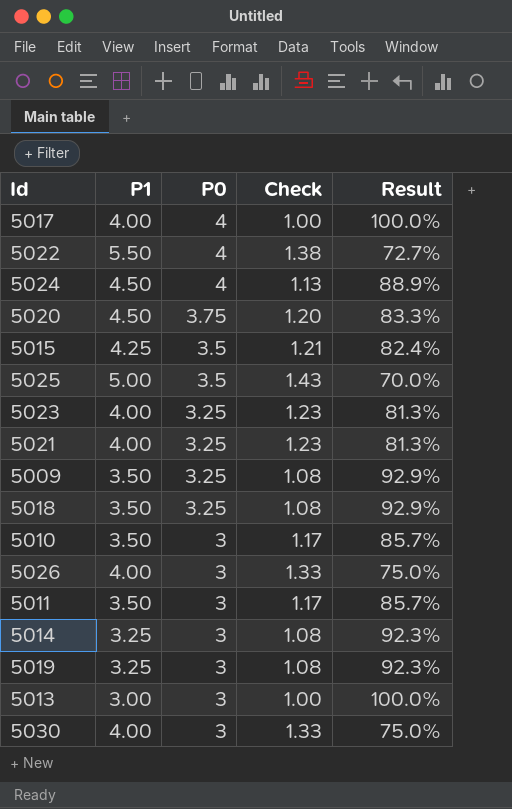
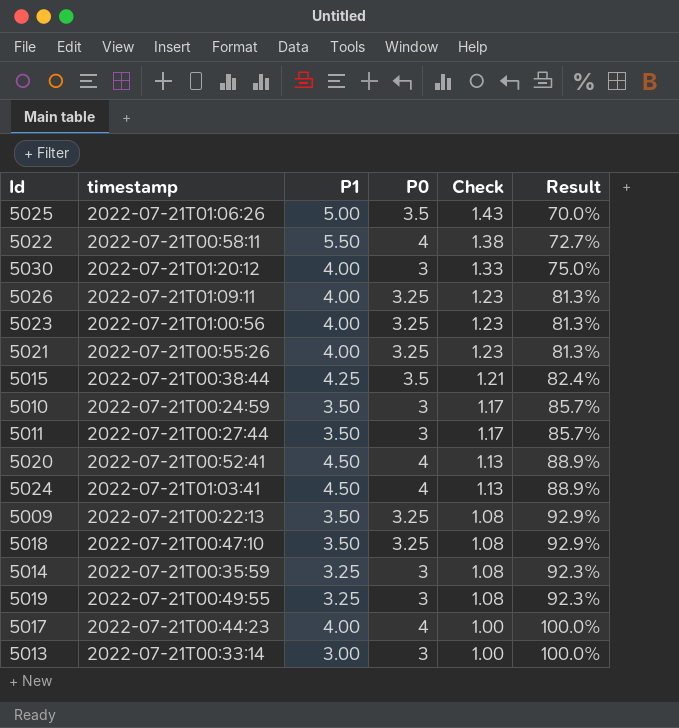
row order: P0 descending -> Check descending
column timestamp | position: none -> 2
5026 | P0: 3 -> 3.25
5026 | Check: 1.33 -> 1.23
5026 | Result: 75.0% -> 81.3%
5020 | P0: 3.75 -> 4
5020 | Check: 1.20 -> 1.13
5020 | Result: 83.3% -> 88.9%

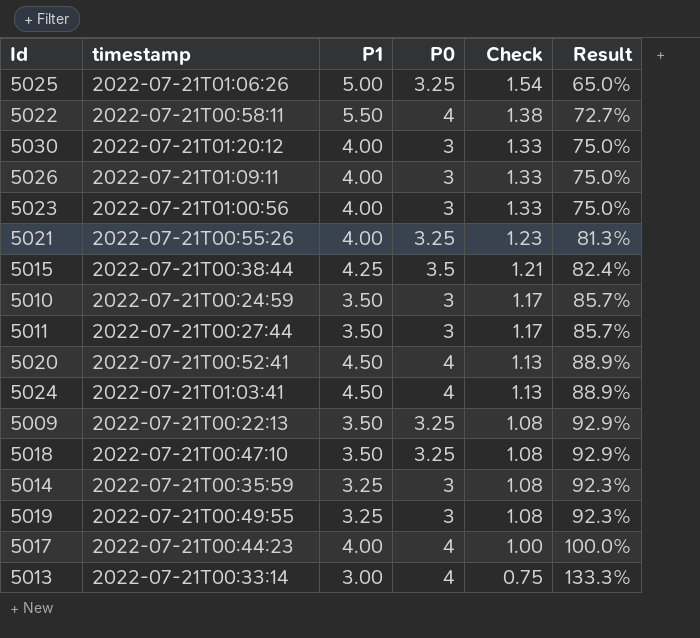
5025 | P0: 3.5 -> 3.25
5025 | Check: 1.43 -> 1.54
5025 | Result: 70.0% -> 65.0%
5026 | P0: 3.25 -> 3
5026 | Check: 1.23 -> 1.33
5026 | Result: 81.3% -> 75.0%
5023 | P0: 3.25 -> 3
5023 | Check: 1.23 -> 1.33
5023 | Result: 81.3% -> 75.0%
5013 | P0: 3 -> 4
5013 | Check: 1.00 -> 0.75
5013 | Result: 100.0% -> 133.3%

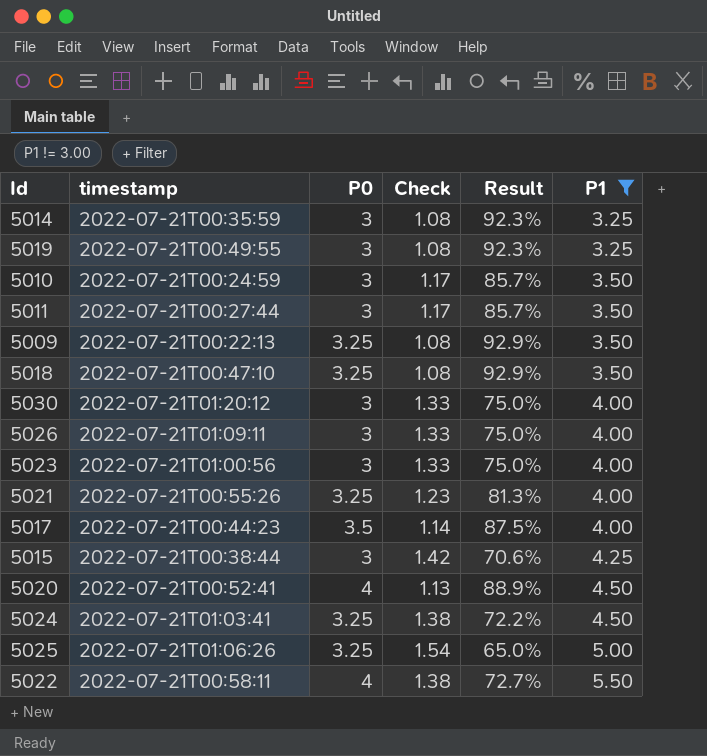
filter: none -> P1 != 3.00
row order: Check descending -> P1 ascending
column P1 | position: 3 -> 6
5017 | P0: 4 -> 3.5
5017 | Check: 1.00 -> 1.14
5017 | Result: 100.0% -> 87.5%
5015 | P0: 3.5 -> 3
5015 | Check: 1.21 -> 1.42
5015 | Result: 82.4% -> 70.6%
5024 | P0: 4 -> 3.25
5024 | Check: 1.13 -> 1.38
5024 | Result: 88.9% -> 72.2%

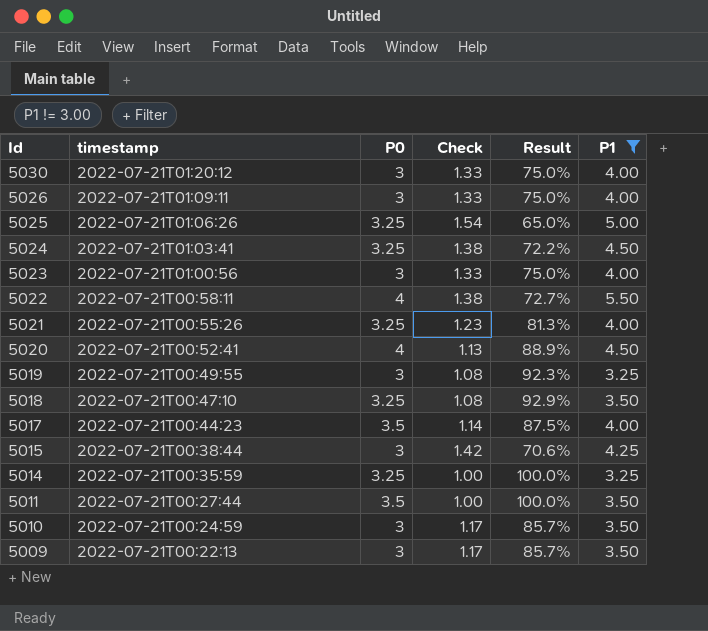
row order: P1 ascending -> Id descending
5014 | P0: 3 -> 3.25
5014 | Check: 1.08 -> 1.00
5014 | Result: 92.3% -> 100.0%
5011 | P0: 3 -> 3.5
5011 | Check: 1.17 -> 1.00
5011 | Result: 85.7% -> 100.0%
5009 | P0: 3.25 -> 3
5009 | Check: 1.08 -> 1.17
5009 | Result: 92.9% -> 85.7%

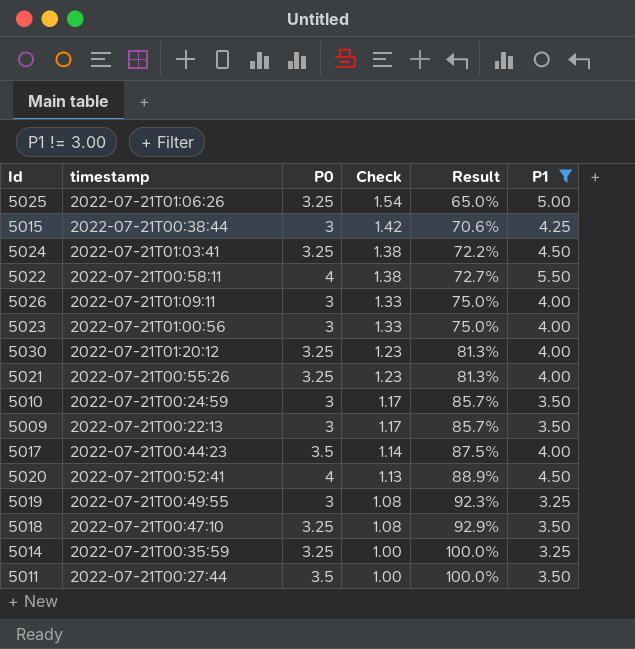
row order: Id descending -> Check descending
5030 | P0: 3 -> 3.25
5030 | Check: 1.33 -> 1.23
5030 | Result: 75.0% -> 81.3%

